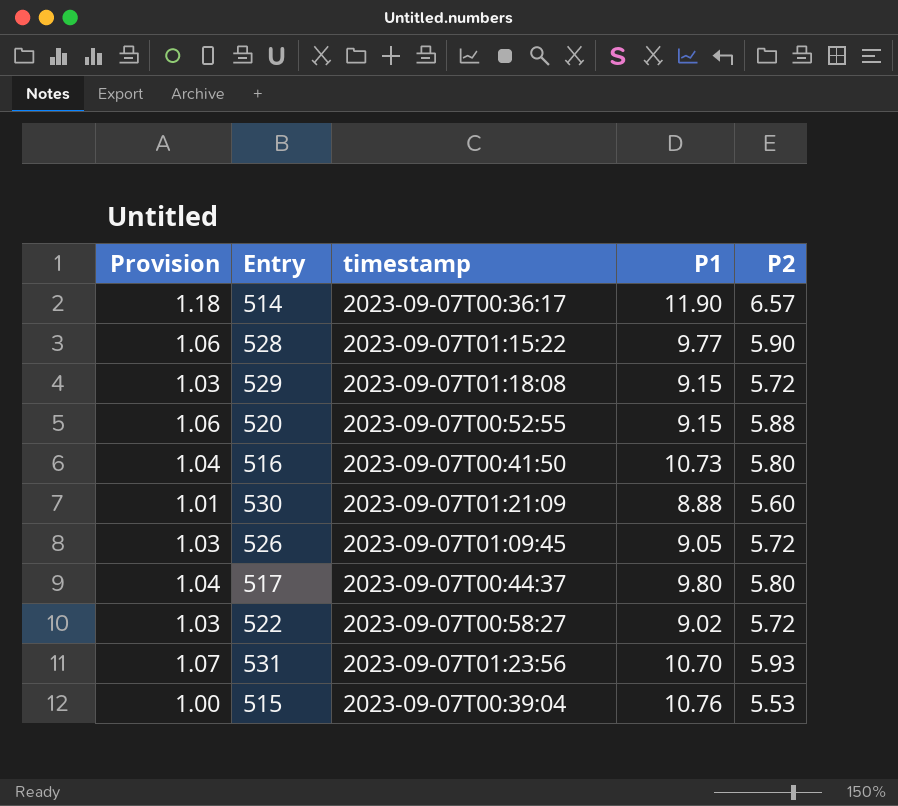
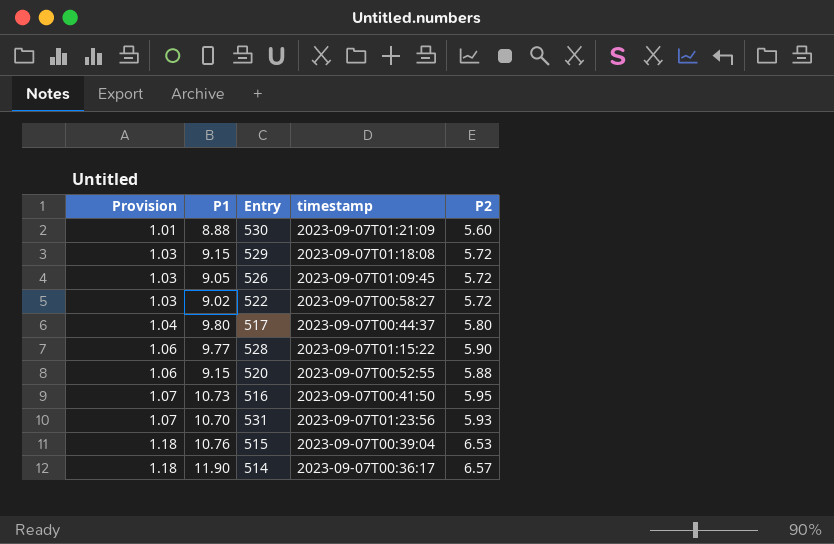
row order: none -> Provision ascending
column P1 | position: 4 -> 2
516 | Provision: 1.04 -> 1.07
516 | P2: 5.80 -> 5.95
515 | Provision: 1.00 -> 1.18
515 | P2: 5.53 -> 6.53

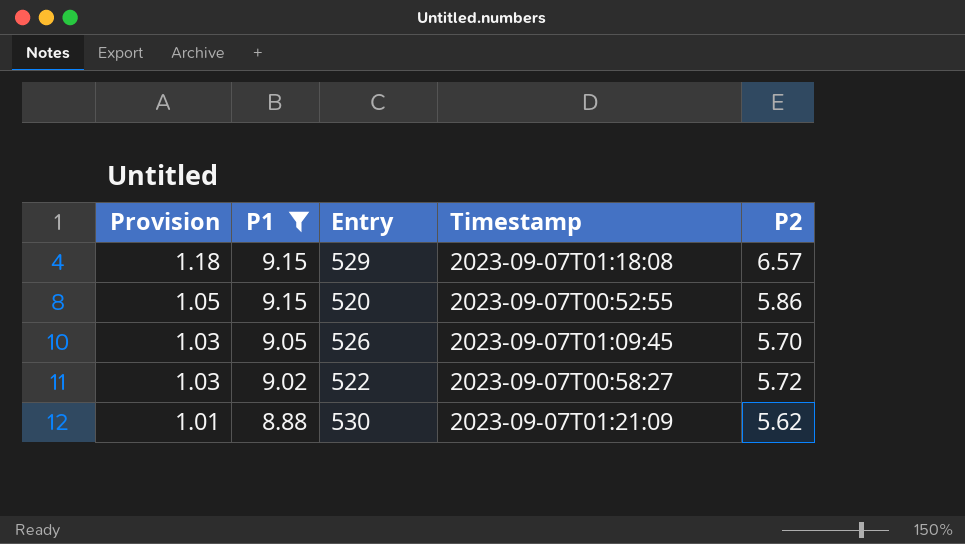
filter: none -> P1 <= 9.15
row order: Provision ascending -> Provision descending
column name: timestamp -> Timestamp
529 | Provision: 1.03 -> 1.18
529 | P2: 5.72 -> 6.57
520 | Provision: 1.06 -> 1.05
520 | P2: 5.88 -> 5.86
526 | P2: 5.72 -> 5.70
530 | P2: 5.60 -> 5.62

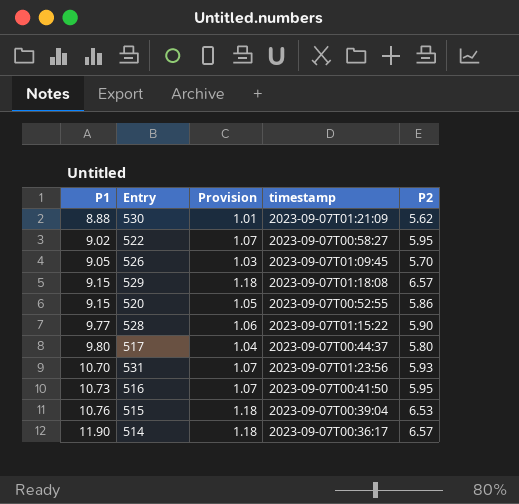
filter: P1 <= 9.15 -> none
row order: Provision descending -> P1 ascending
column Provision | position: 1 -> 3
column name: Timestamp -> timestamp
522 | Provision: 1.03 -> 1.07
522 | P2: 5.72 -> 5.95

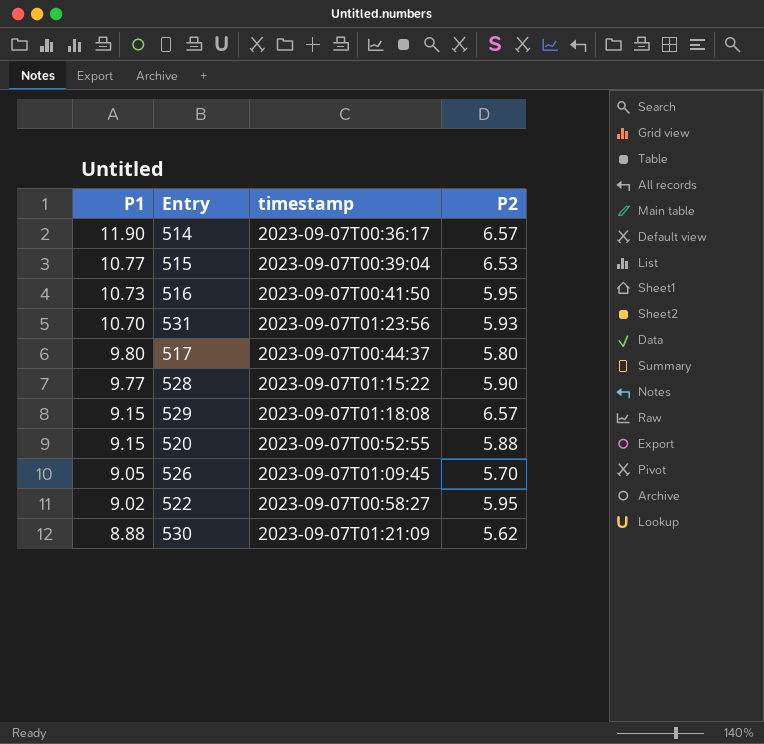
row order: P1 ascending -> P1 descending
column Provision | formula: [P2] * 0.18 -> none
515 | P1: 10.76 -> 10.77
520 | P2: 5.86 -> 5.88

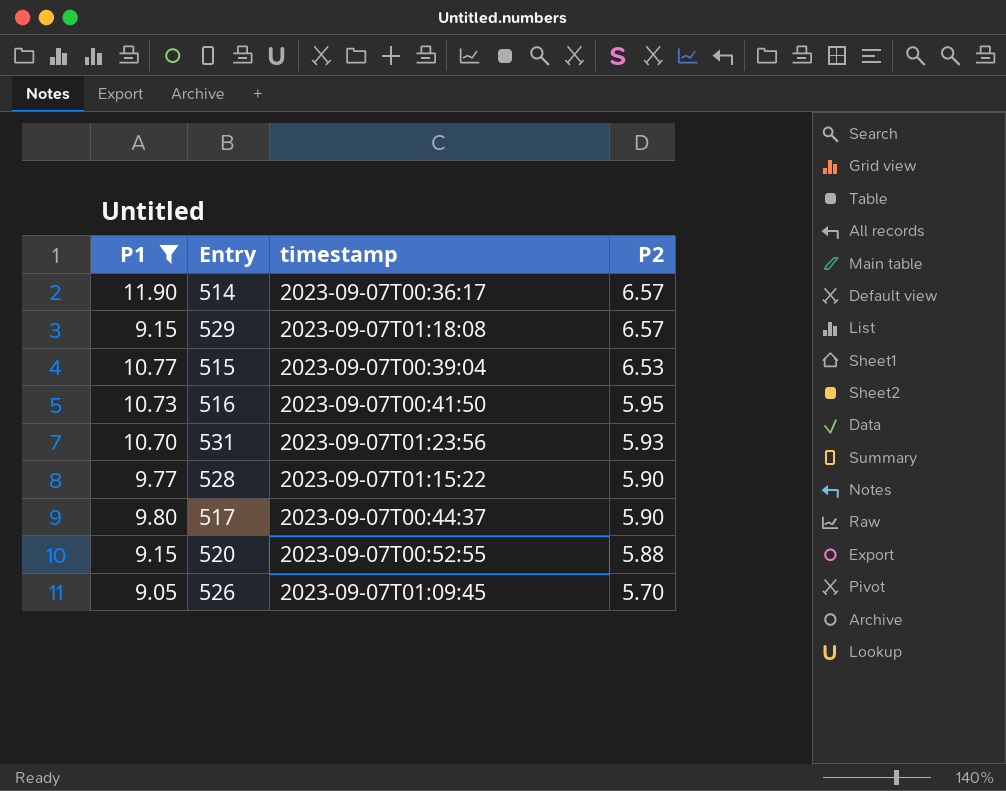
filter: none -> P1 >= 9.05
row order: P1 descending -> P2 descending
517 | P2: 5.80 -> 5.90

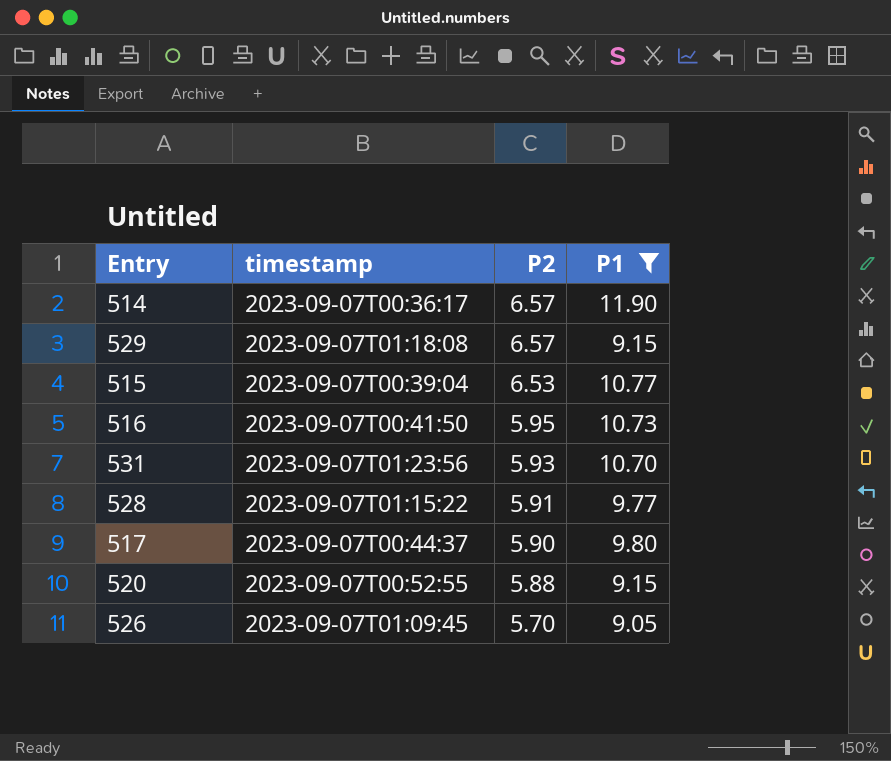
column P1 | position: 1 -> 4
528 | P2: 5.90 -> 5.91

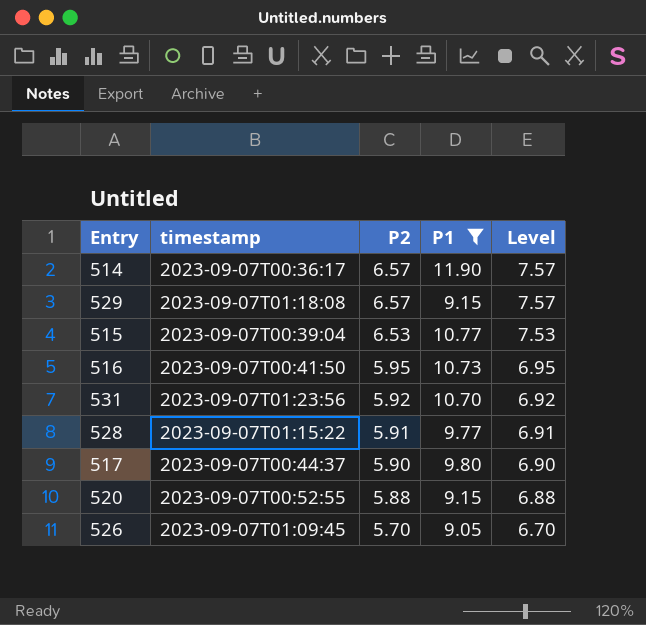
column Level | formula: none -> [P2] + 1
531 | P2: 5.93 -> 5.92

